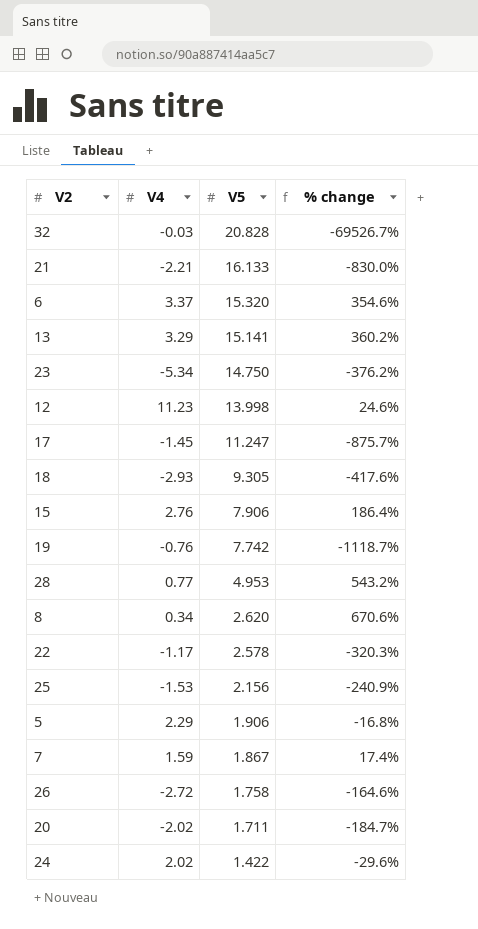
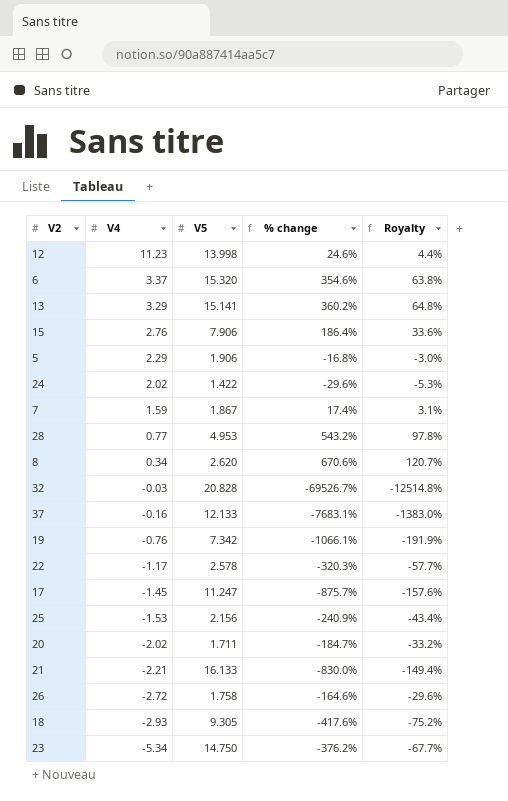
row order: V5 descending -> V4 descending
column Royalty | formula: none -> [% change] * 0.18
row 37: none -> -0.16 | 12.133 | -7683.1% | -1383.0%
19 | V5: 7.742 -> 7.342
19 | % change: -1118.7% -> -1066.1%

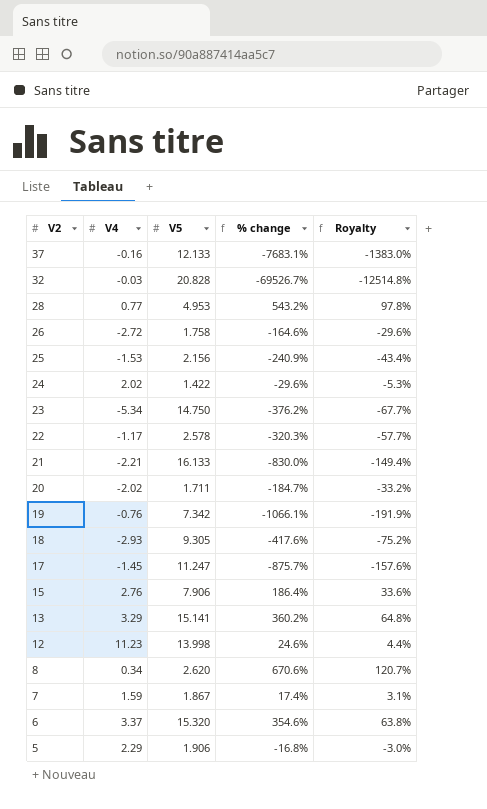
row order: V4 descending -> V2 descending

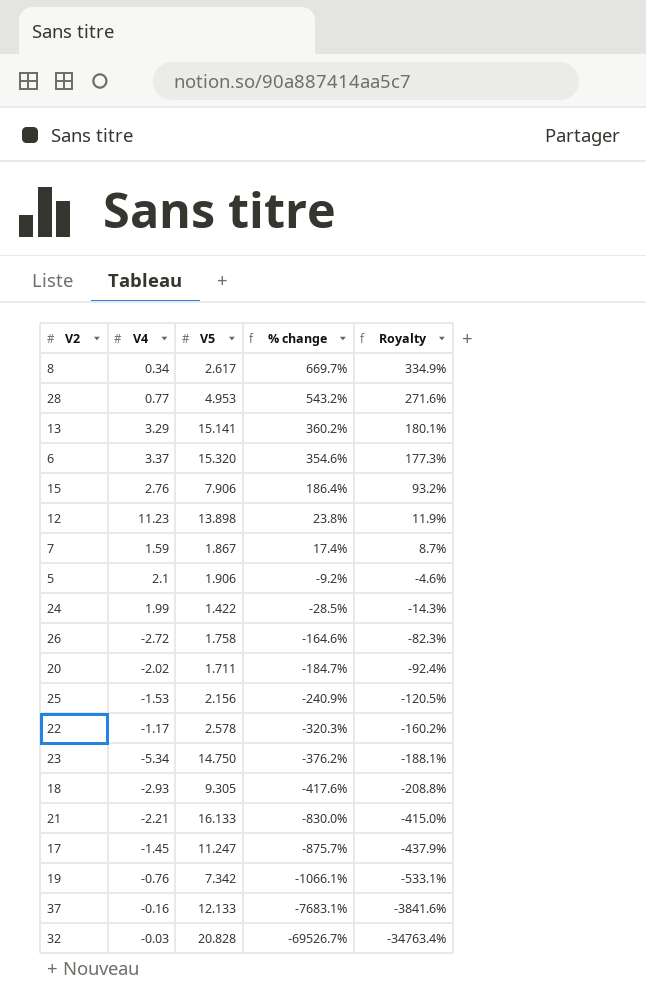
row order: V2 descending -> % change descending
column Royalty | formula: [% change] * 0.18 -> [% change] * 0.5
8 | V5: 2.620 -> 2.617
8 | % change: 670.6% -> 669.7%
12 | V5: 13.998 -> 13.898
12 | % change: 24.6% -> 23.8%
5 | V4: 2.29 -> 2.1
5 | % change: -16.8% -> -9.2%
24 | V4: 2.02 -> 1.99
24 | % change: -29.6% -> -28.5%

